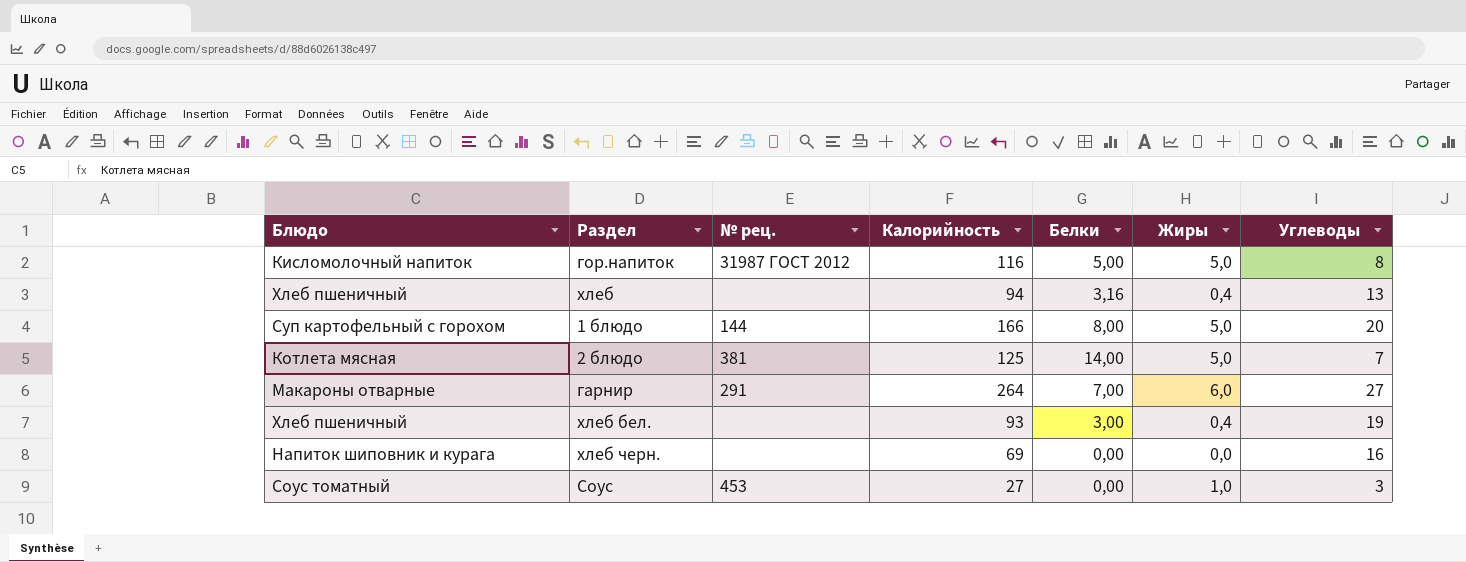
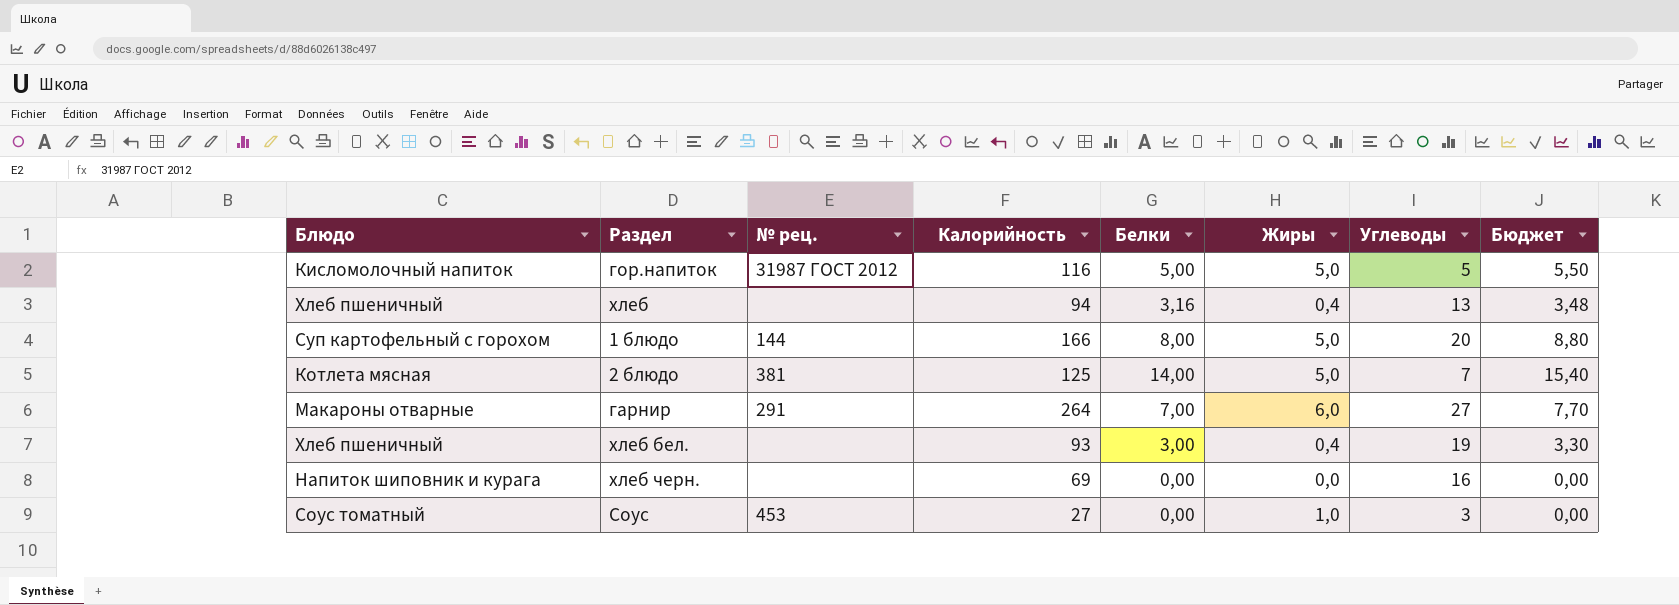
column Бюджет | formula: none -> [Белки] * 1,1
гор.напиток | Углеводы: 8 -> 5

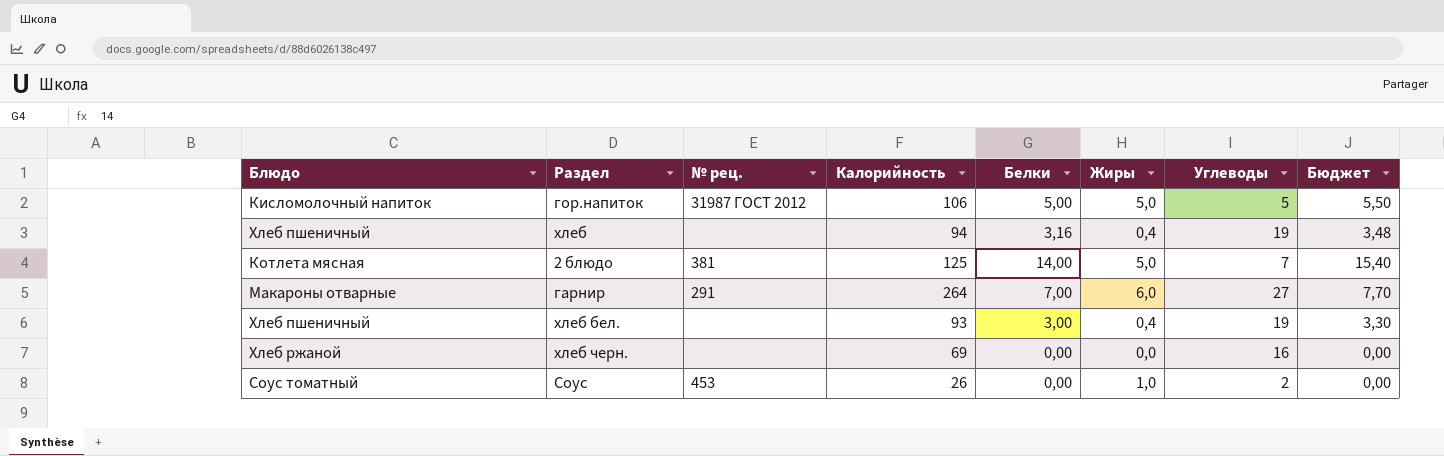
row 1 блюдо: Суп картофельный с горохом | 144 | 166 | 8,00 | 5,0 | 20 | 8,80 -> none
гор.напиток | Калорийность: 116 -> 106
хлеб | Углеводы: 13 -> 19
хлеб черн. | Блюдо: Напиток шиповник и курага -> Хлеб ржаной
Соус | Калорийность: 27 -> 26
Соус | Углеводы: 3 -> 2

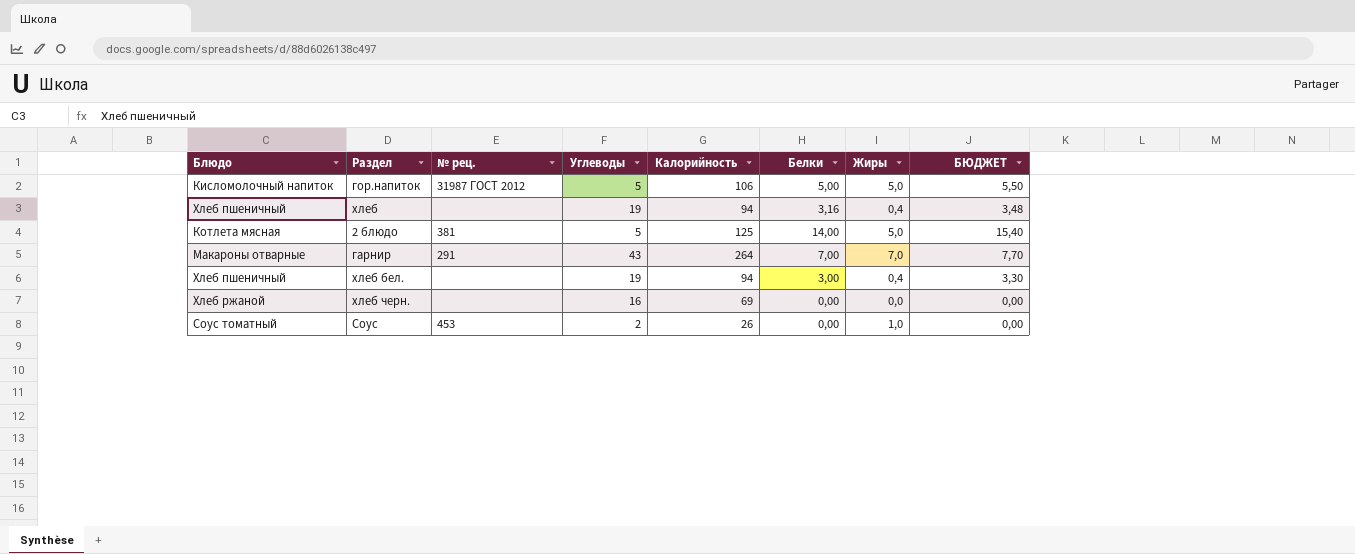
column Углеводы | position: 7 -> 4
column name: Бюджет -> БЮДЖЕТ
2 блюдо | Углеводы: 7 -> 5
гарнир | Углеводы: 27 -> 43
гарнир | Жиры: 6,0 -> 7,0
хлеб бел. | Калорийность: 93 -> 94

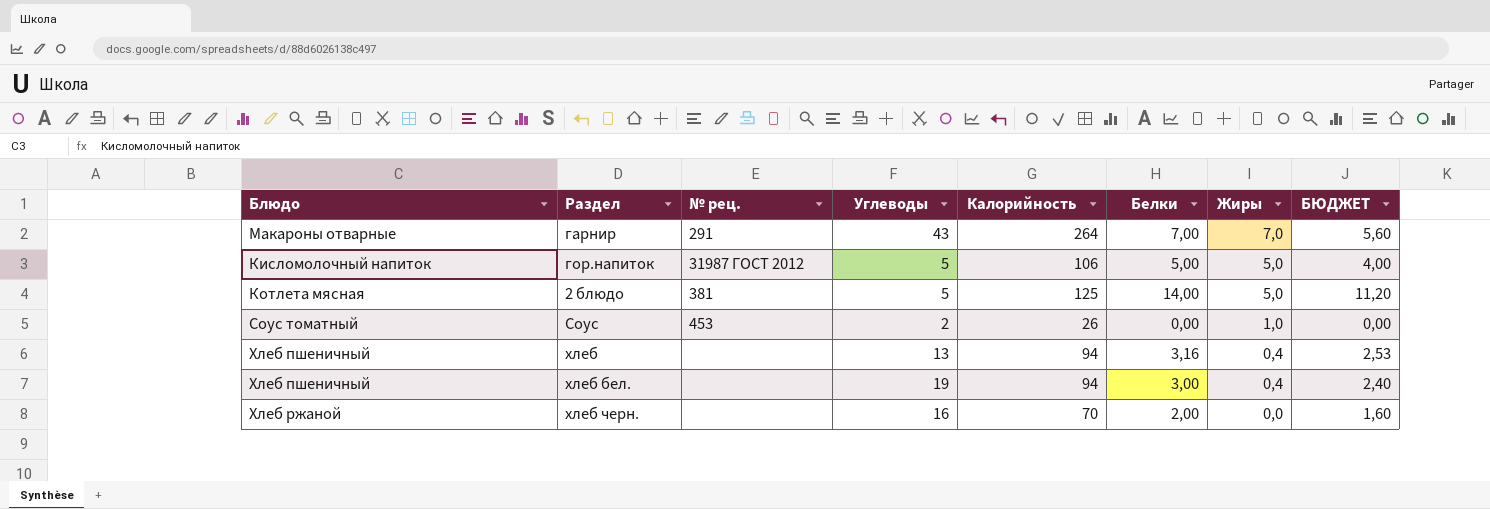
row order: none -> Жиры descending
column БЮДЖЕТ | formula: [Белки] * 1,1 -> [Белки] * 0,8
хлеб | Углеводы: 19 -> 13
хлеб черн. | Калорийность: 69 -> 70
хлеб черн. | Белки: 0,00 -> 2,00

